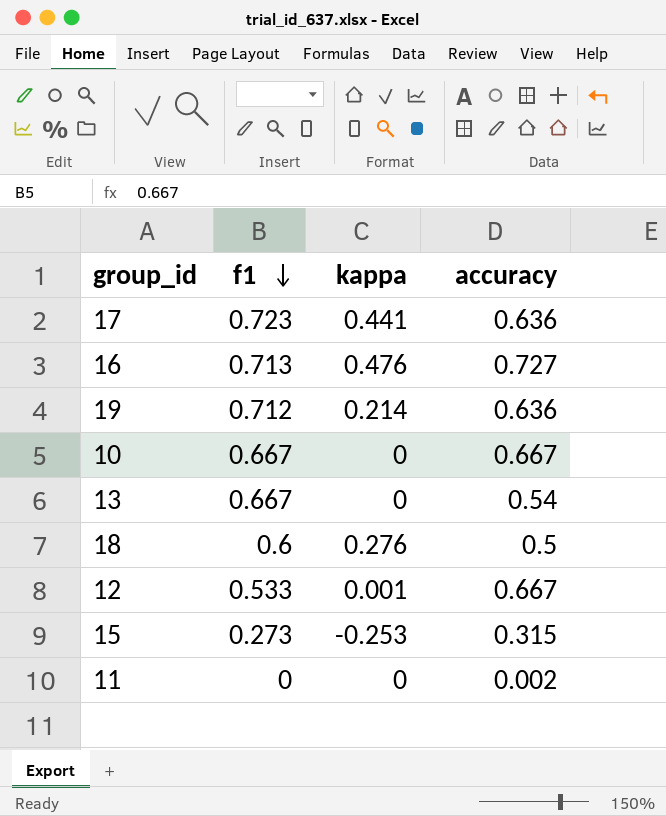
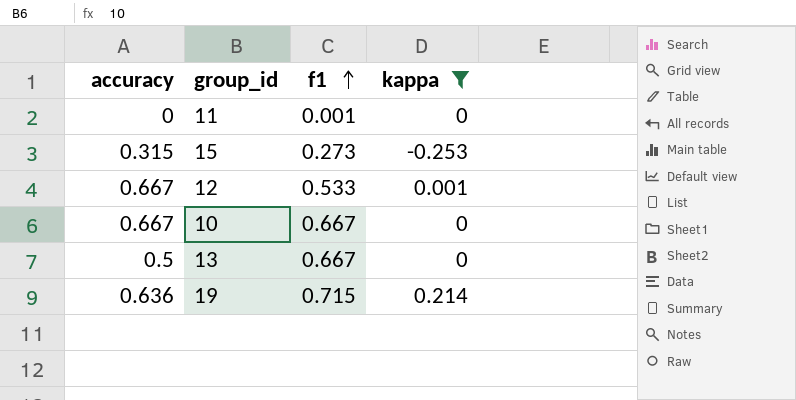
filter: none -> kappa <= 0.214
row order: f1 descending -> f1 ascending
column accuracy | position: 4 -> 1
11 | accuracy: 0.002 -> 0
11 | f1: 0 -> 0.001
13 | accuracy: 0.54 -> 0.5
19 | f1: 0.712 -> 0.715

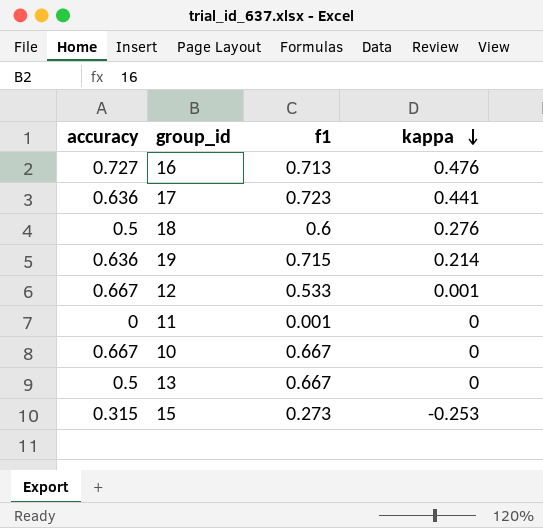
filter: kappa <= 0.214 -> none
row order: f1 ascending -> kappa descending

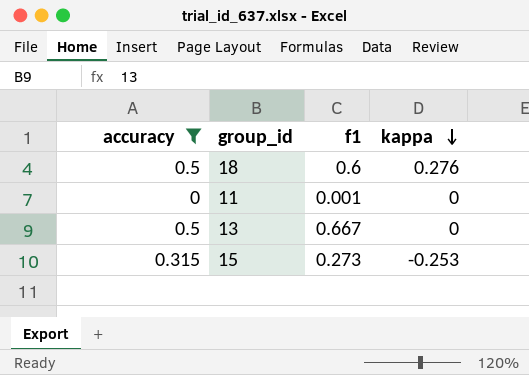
filter: none -> accuracy <= 0.5

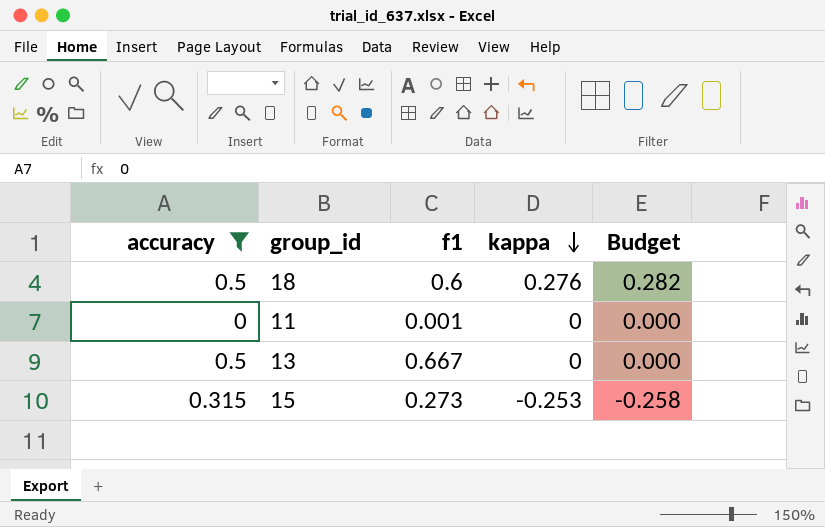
column Budget | formula: none -> [kappa] * 1.02

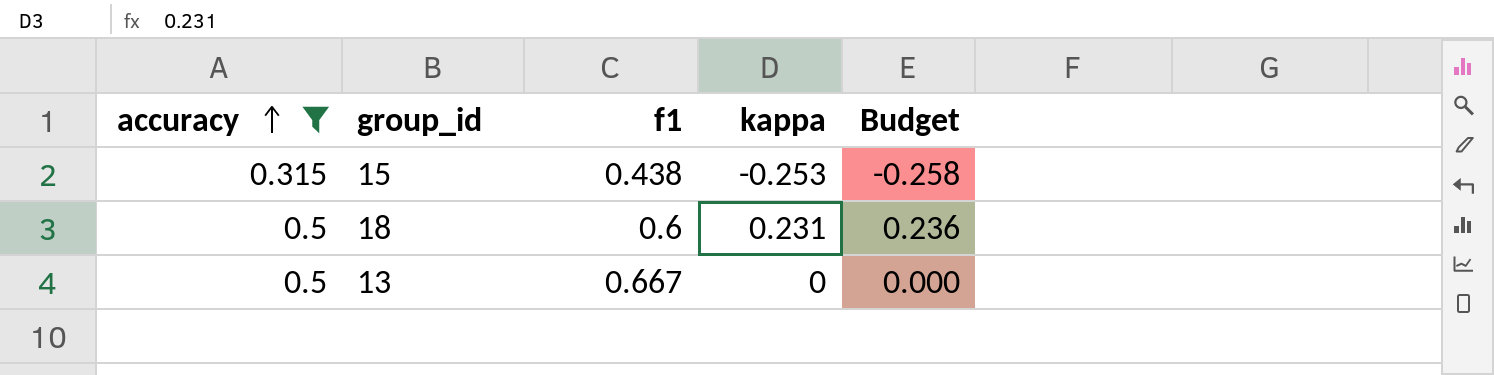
row order: kappa descending -> accuracy ascending
row 11: 0 | 0.001 | 0 | 0.000 -> none
15 | f1: 0.273 -> 0.438
18 | kappa: 0.276 -> 0.231
18 | Budget: 0.282 -> 0.236

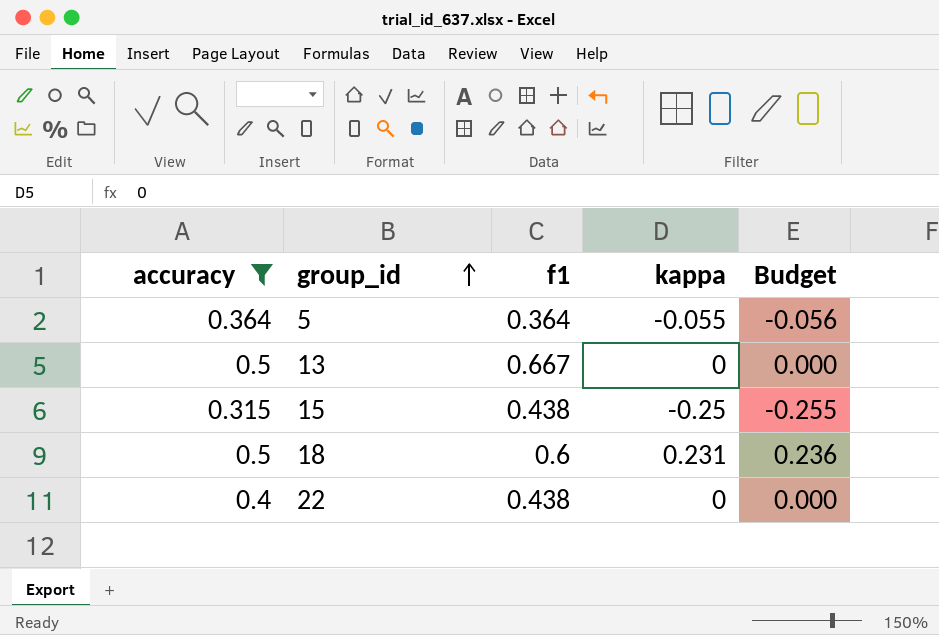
row order: accuracy ascending -> group_id ascending
row 5: none -> 0.364 | 0.364 | -0.055 | -0.056
15 | kappa: -0.253 -> -0.25
15 | Budget: -0.258 -> -0.255
row 22: none -> 0.4 | 0.438 | 0 | 0.000

